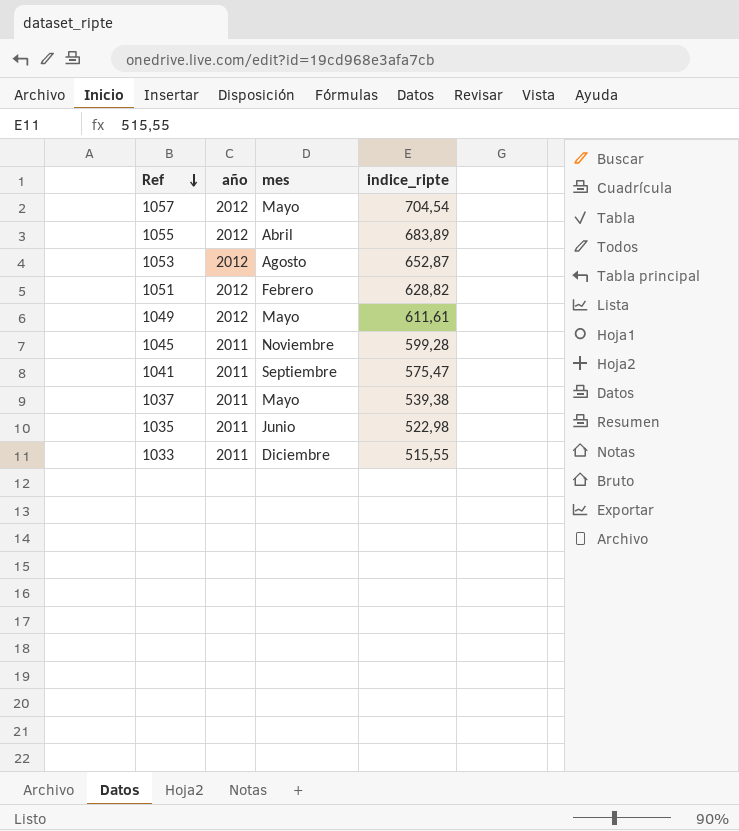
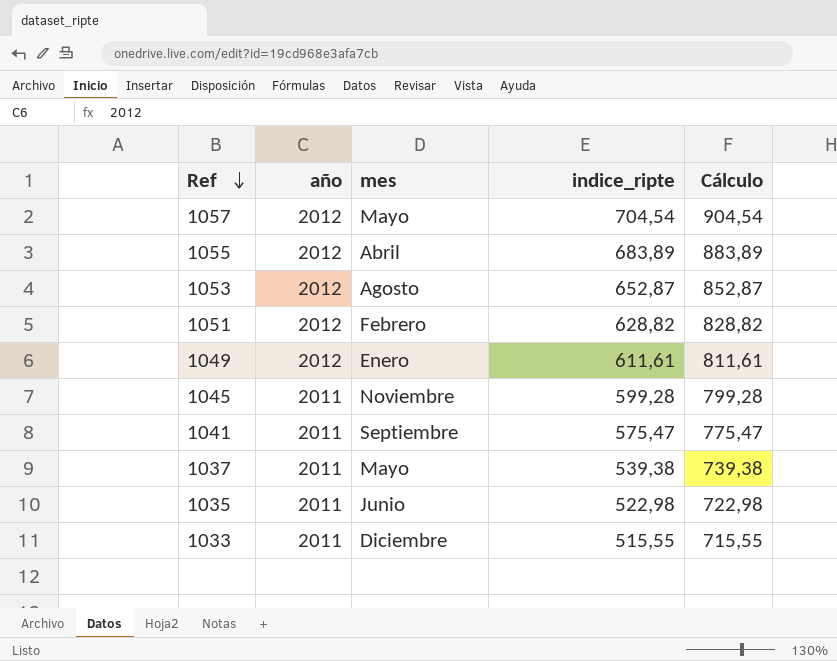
column Cálculo | formula: none -> [indice_ripte] + 200
1049 | mes: Mayo -> Enero

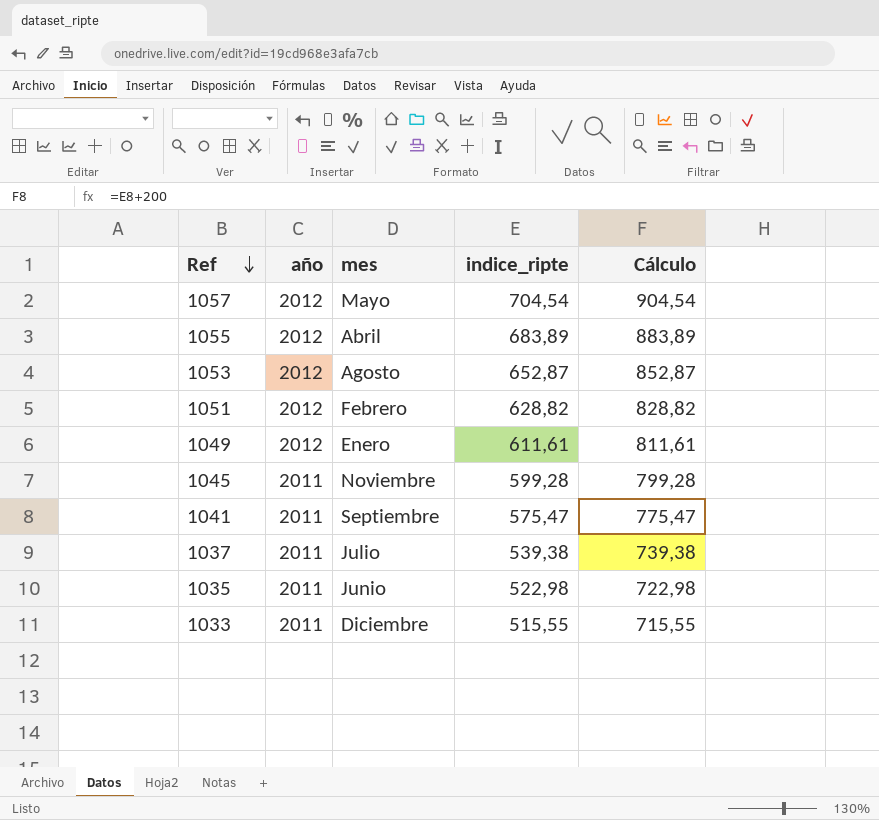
1037 | mes: Mayo -> Julio

